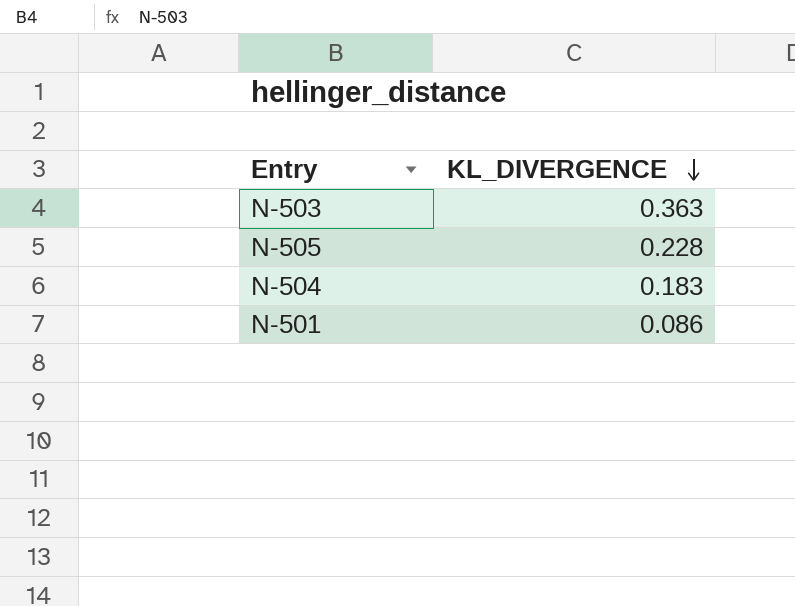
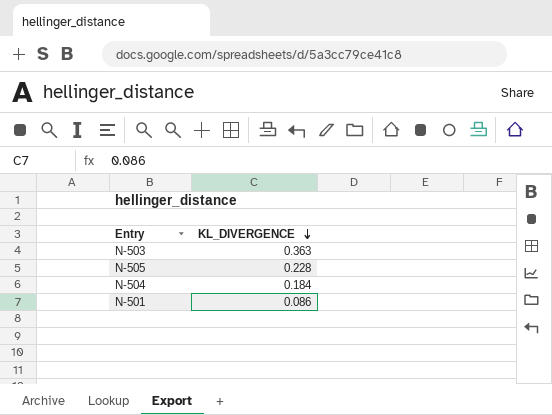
N-504 | KL_DIVERGENCE: 0.183 -> 0.184

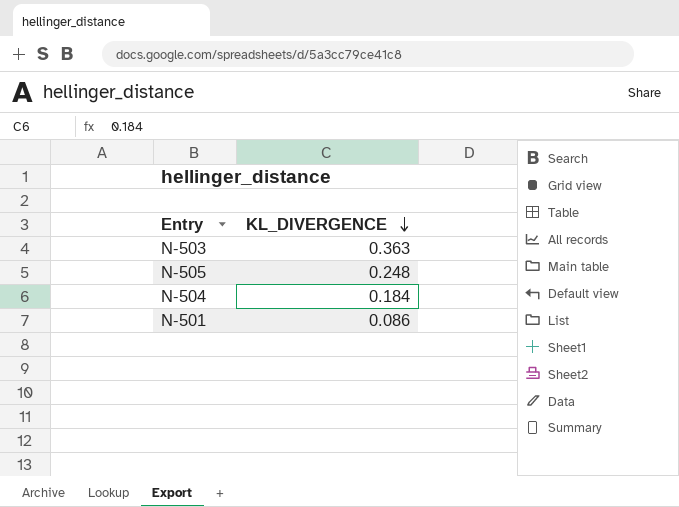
N-505 | KL_DIVERGENCE: 0.228 -> 0.248

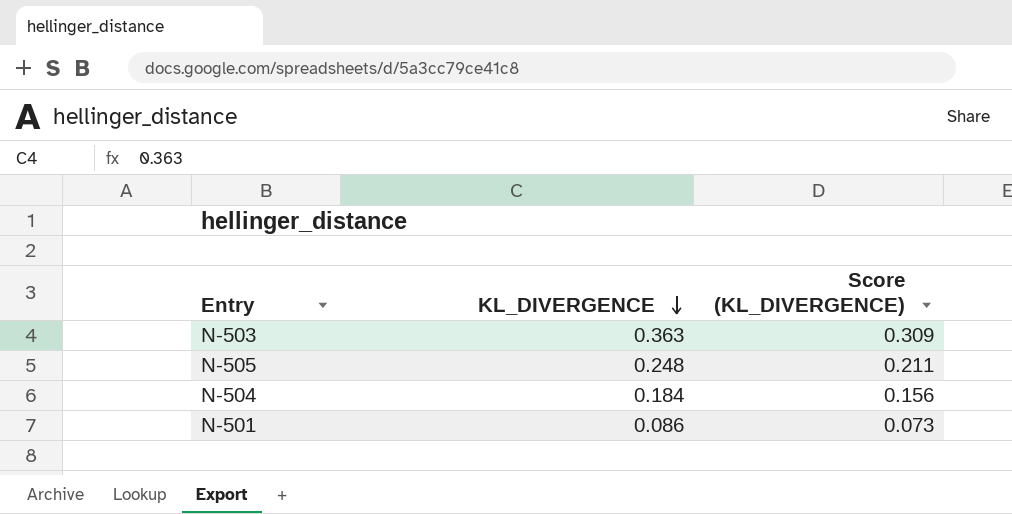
column Score (KL_DIVERGENCE) | formula: none -> [KL_DIVERGENCE] * 0.85

